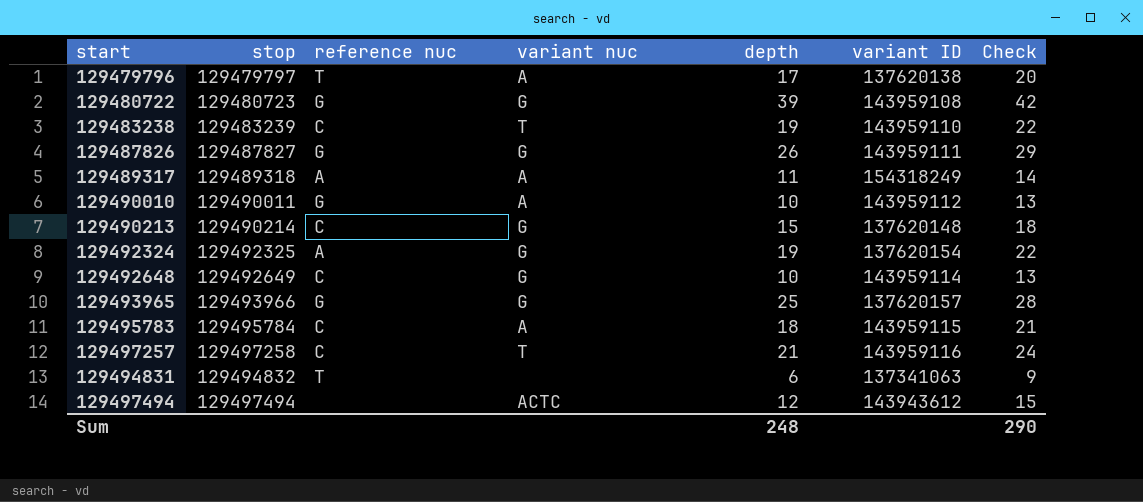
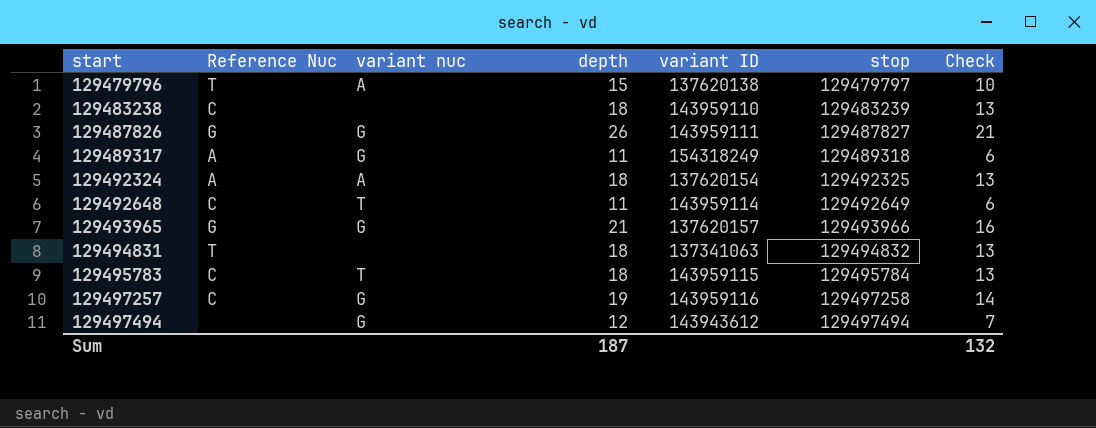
row order: none -> start ascending
column name: reference nuc -> Reference Nuc
column stop | position: 2 -> 6
column Check | formula: [depth] + 3 -> [depth] - 5
row 129480722: 129480723 | G | G | 39 | 143959108 | 42 -> none
row 129490010: 129490011 | G | A | 10 | 143959112 | 13 -> none
row 129490213: 129490214 | C | G | 15 | 137620148 | 18 -> none
129479796 | depth: 17 -> 15
129483238 | variant nuc: T -> none
129483238 | depth: 19 -> 18
129489317 | variant nuc: A -> G
129492324 | variant nuc: G -> A
129492324 | depth: 19 -> 18
129492648 | variant nuc: G -> T
129492648 | depth: 10 -> 11
129493965 | depth: 25 -> 21
129494831 | depth: 6 -> 18
129495783 | variant nuc: A -> T
129497257 | variant nuc: T -> G
129497257 | depth: 21 -> 19
129497494 | variant nuc: ACTC -> G
Sum | depth: 248 -> 187
Sum | Check: 290 -> 132

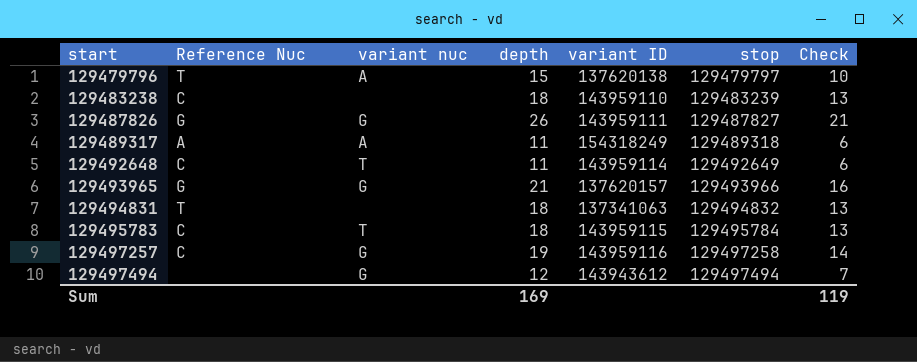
row 129492324: A | A | 18 | 137620154 | 129492325 | 13 -> none
129489317 | variant nuc: G -> A
Sum | depth: 187 -> 169
Sum | Check: 132 -> 119

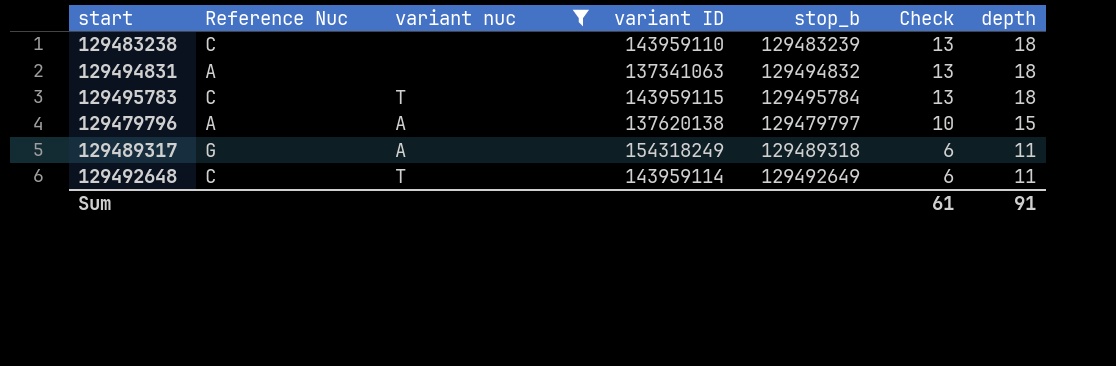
filter: none -> variant nuc != G
row order: start ascending -> Check descending
column name: stop -> stop_b
column depth | position: 4 -> 7
129494831 | Reference Nuc: T -> A
129479796 | Reference Nuc: T -> A
129489317 | Reference Nuc: A -> G
Sum | Check: 119 -> 61
Sum | depth: 169 -> 91

